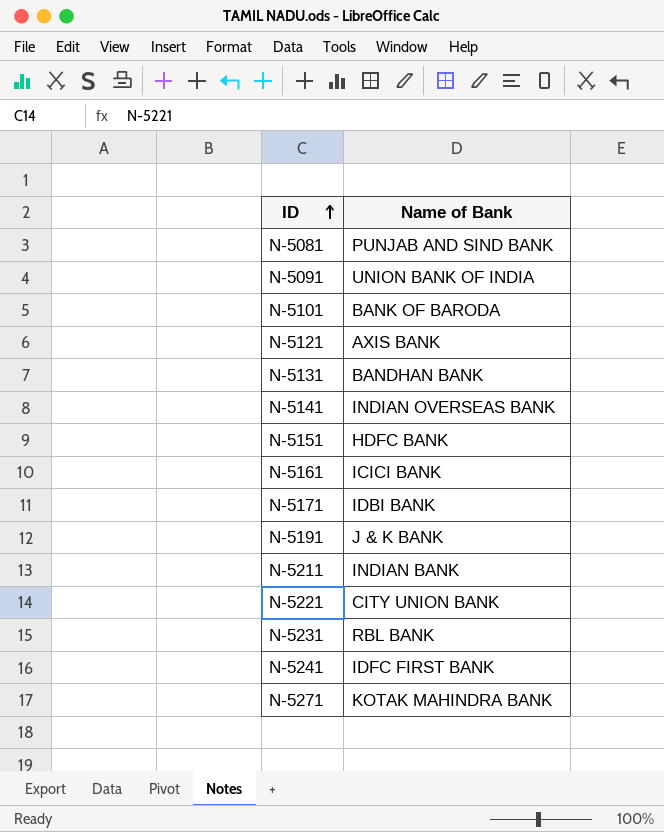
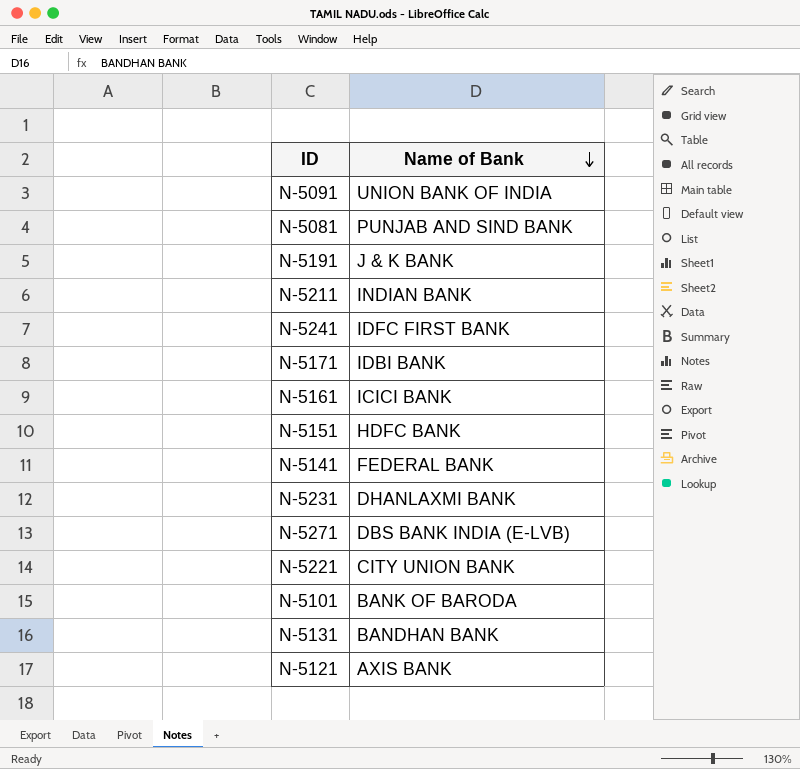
row order: ID ascending -> Name of Bank descending
N-5141 | Name of Bank: INDIAN OVERSEAS BANK -> FEDERAL BANK
N-5231 | Name of Bank: RBL BANK -> DHANLAXMI BANK
N-5271 | Name of Bank: KOTAK MAHINDRA BANK -> DBS BANK INDIA (E-LVB)

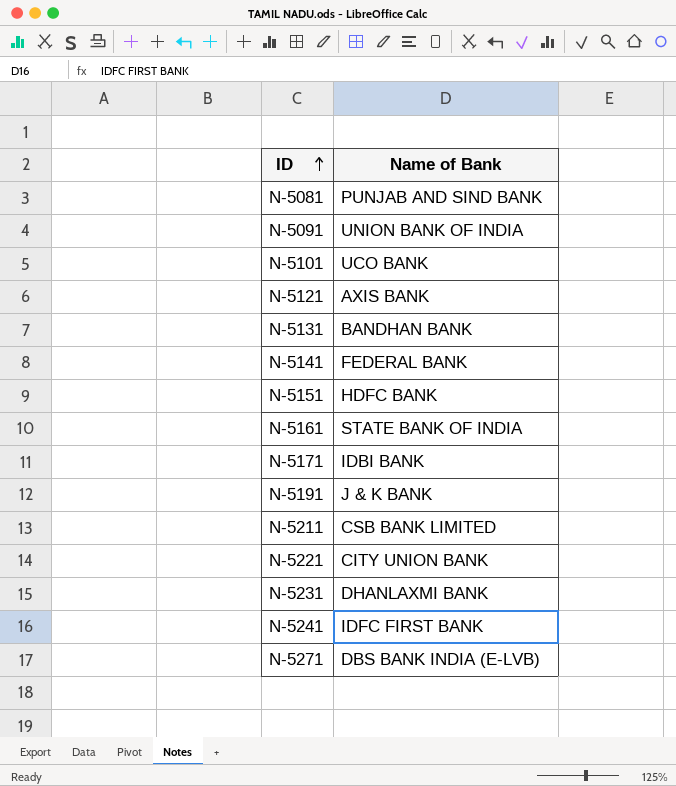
row order: Name of Bank descending -> ID ascending
N-5101 | Name of Bank: BANK OF BARODA -> UCO BANK
N-5161 | Name of Bank: ICICI BANK -> STATE BANK OF INDIA
N-5211 | Name of Bank: INDIAN BANK -> CSB BANK LIMITED

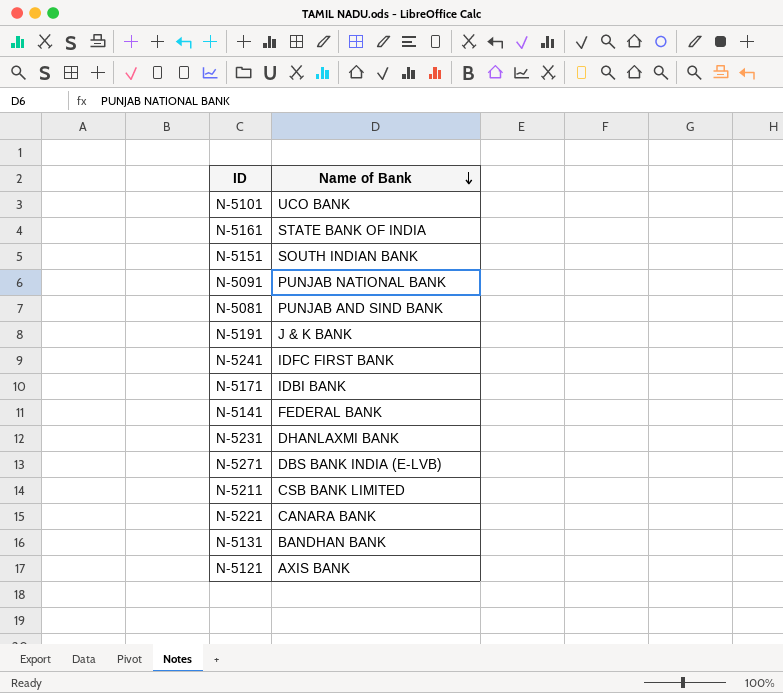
row order: ID ascending -> Name of Bank descending
N-5151 | Name of Bank: HDFC BANK -> SOUTH INDIAN BANK
N-5091 | Name of Bank: UNION BANK OF INDIA -> PUNJAB NATIONAL BANK
N-5221 | Name of Bank: CITY UNION BANK -> CANARA BANK

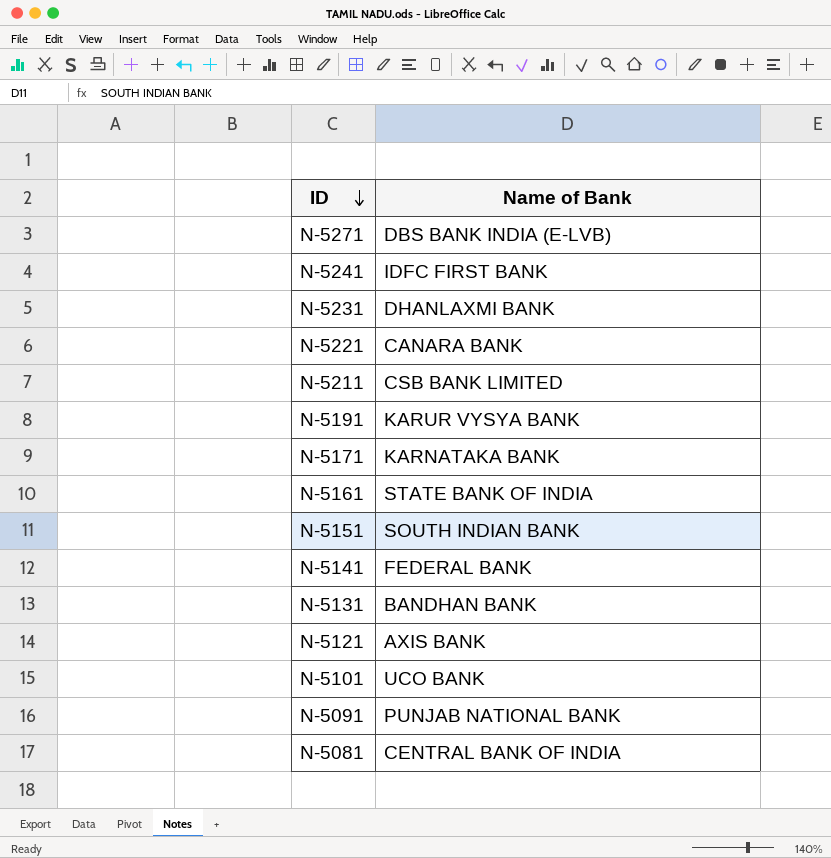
row order: Name of Bank descending -> ID descending
N-5191 | Name of Bank: J & K BANK -> KARUR VYSYA BANK
N-5171 | Name of Bank: IDBI BANK -> KARNATAKA BANK
N-5081 | Name of Bank: PUNJAB AND SIND BANK -> CENTRAL BANK OF INDIA

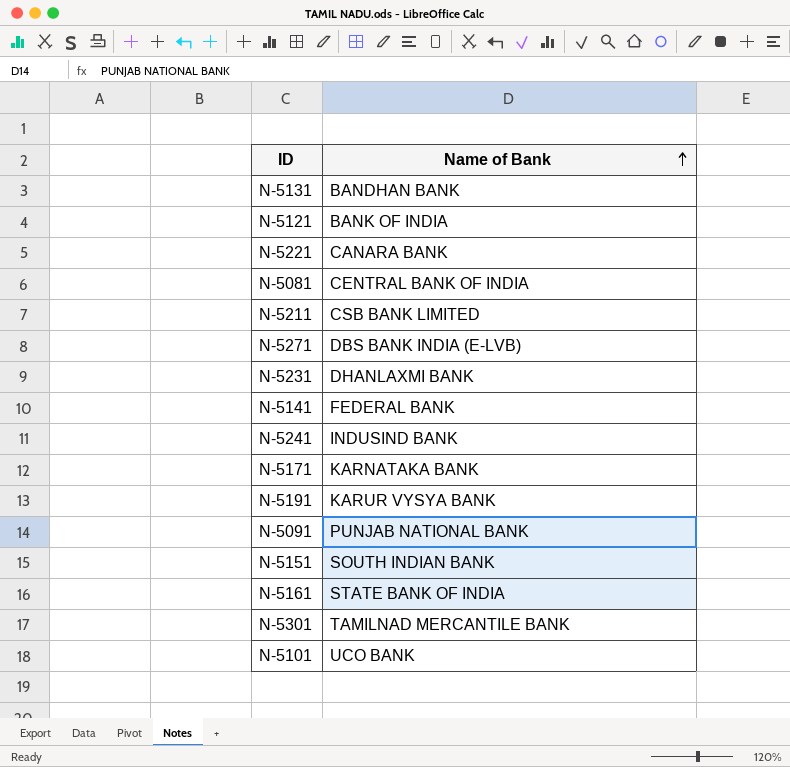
row order: ID descending -> Name of Bank ascending
N-5121 | Name of Bank: AXIS BANK -> BANK OF INDIA
N-5241 | Name of Bank: IDFC FIRST BANK -> INDUSIND BANK
row N-5301: none -> TAMILNAD MERCANTILE BANK

